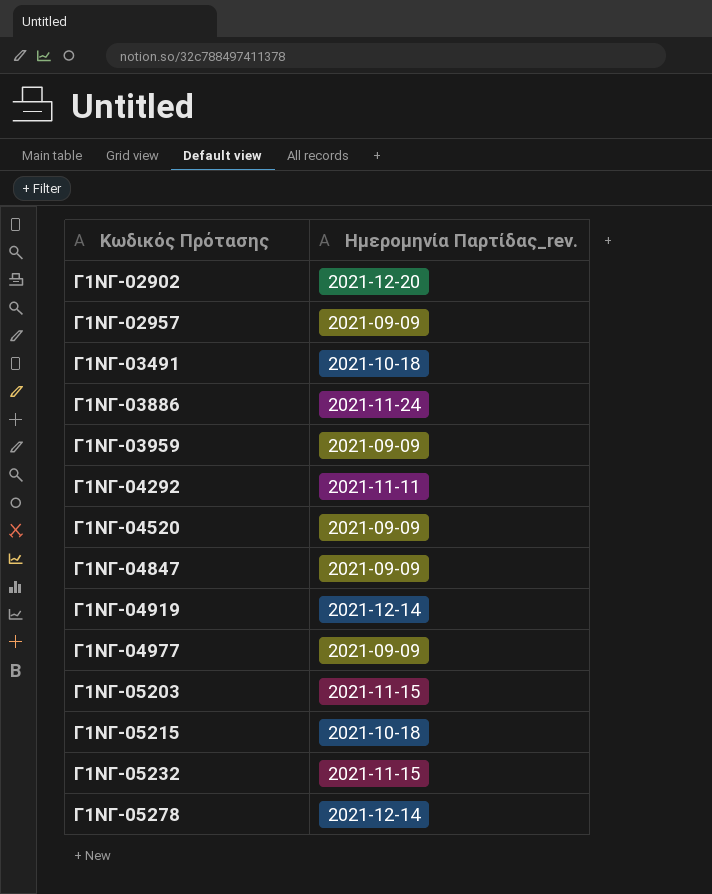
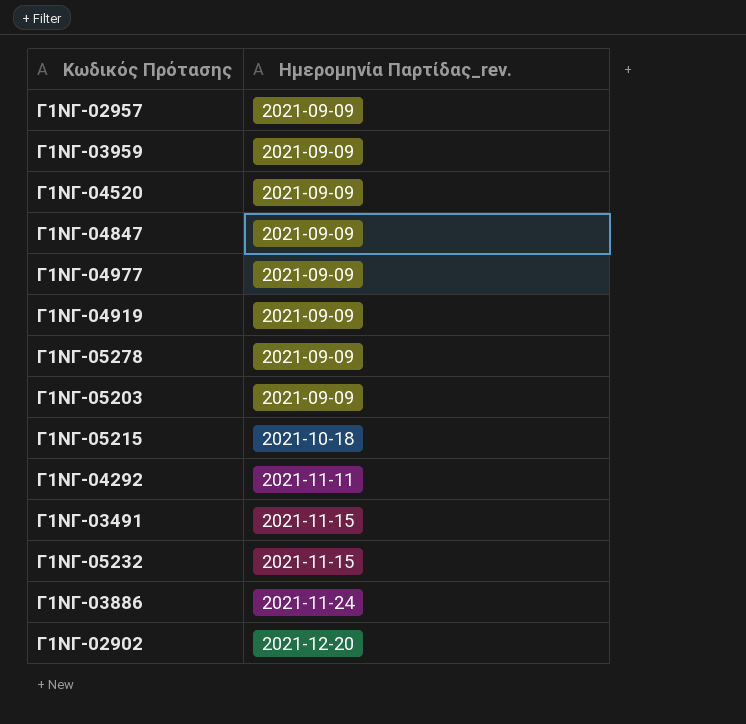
row order: Κωδικός Πρότασης ascending -> Ημερομηνία Παρτίδας_rev. ascending
Γ1ΝΓ-04919 | Ημερομηνία Παρτίδας_rev.: 2021-12-14 -> 2021-09-09
Γ1ΝΓ-05278 | Ημερομηνία Παρτίδας_rev.: 2021-12-14 -> 2021-09-09
Γ1ΝΓ-05203 | Ημερομηνία Παρτίδας_rev.: 2021-11-15 -> 2021-09-09
Γ1ΝΓ-03491 | Ημερομηνία Παρτίδας_rev.: 2021-10-18 -> 2021-11-15

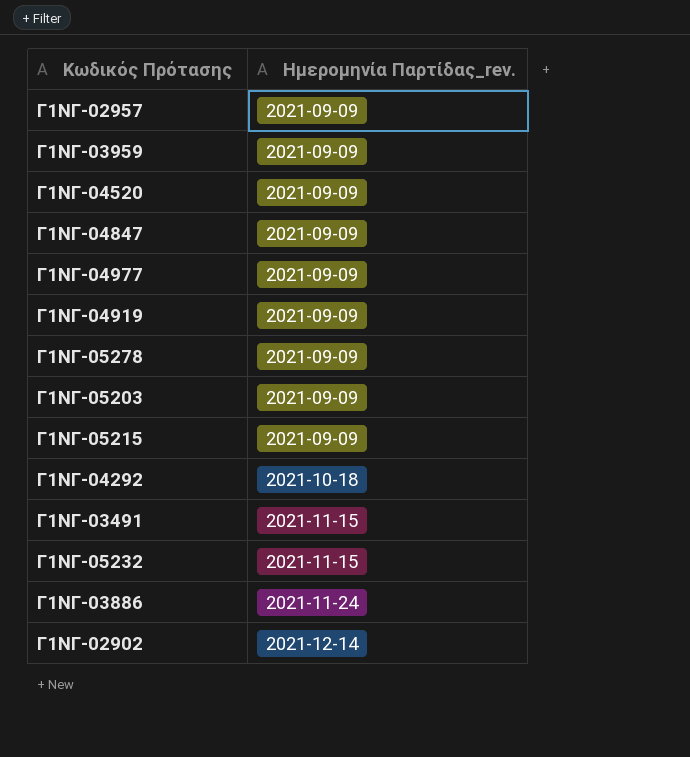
Γ1ΝΓ-05215 | Ημερομηνία Παρτίδας_rev.: 2021-10-18 -> 2021-09-09
Γ1ΝΓ-04292 | Ημερομηνία Παρτίδας_rev.: 2021-11-11 -> 2021-10-18
Γ1ΝΓ-02902 | Ημερομηνία Παρτίδας_rev.: 2021-12-20 -> 2021-12-14

